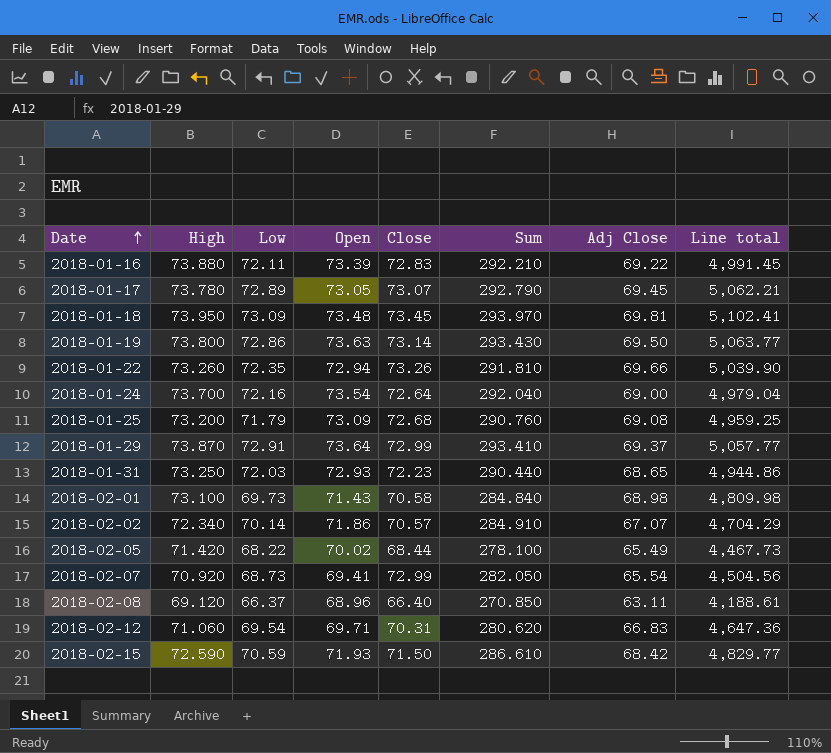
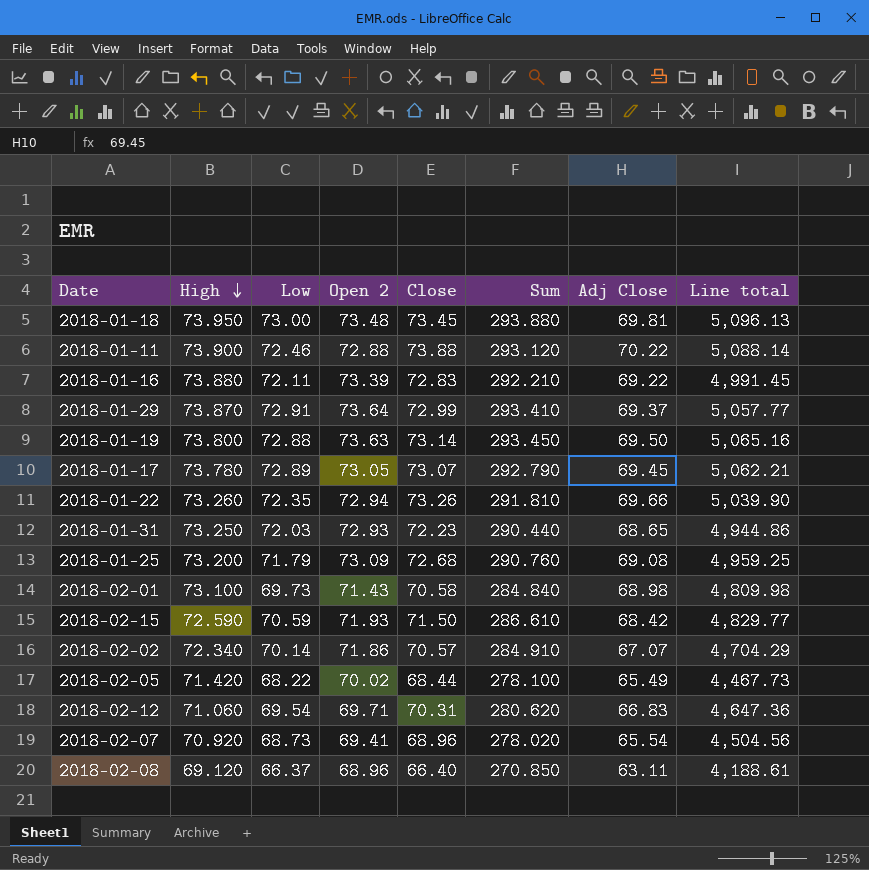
row order: Date ascending -> High descending
column name: Open -> Open 2
row 2018-01-24: 73.700 | 72.16 | 73.54 | 72.64 | 292.040 | 69.00 | 4,979.04 -> none
2018-01-18 | Low: 73.09 -> 73.00
2018-01-18 | Sum: 293.970 -> 293.880
2018-01-18 | Line total: 5,102.41 -> 5,096.13
row 2018-01-11: none -> 73.900 | 72.46 | 72.88 | 73.88 | 293.120 | 70.22 | 5,088.14
2018-01-19 | Low: 72.86 -> 72.88
2018-01-19 | Sum: 293.430 -> 293.450
2018-01-19 | Line total: 5,063.77 -> 5,065.16
2018-02-07 | Close: 72.99 -> 68.96
2018-02-07 | Sum: 282.050 -> 278.020

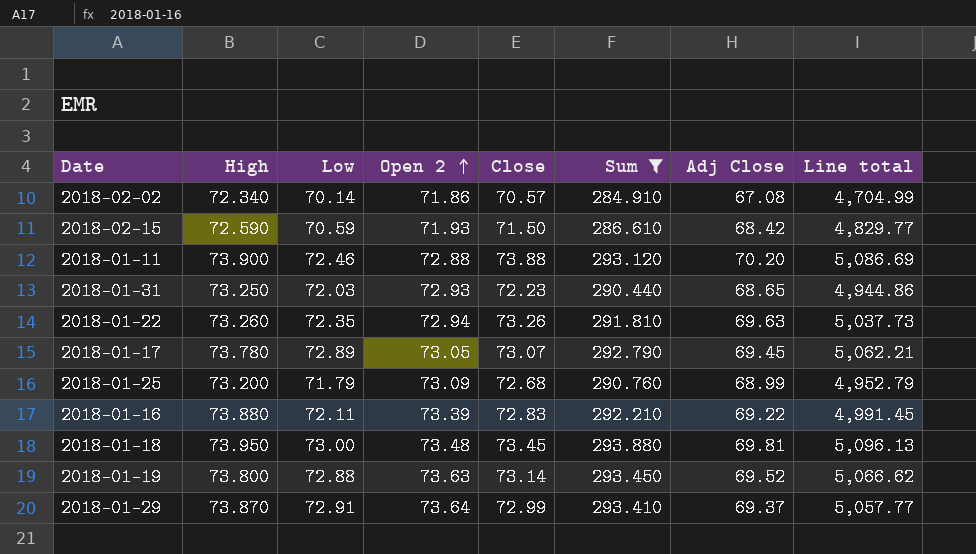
filter: none -> Sum >= 284.910
row order: High descending -> Open 2 ascending
2018-02-02 | Adj Close: 67.07 -> 67.08
2018-02-02 | Line total: 4,704.29 -> 4,704.99
2018-01-11 | Adj Close: 70.22 -> 70.20
2018-01-11 | Line total: 5,088.14 -> 5,086.69
2018-01-22 | Adj Close: 69.66 -> 69.63
2018-01-22 | Line total: 5,039.90 -> 5,037.73
2018-01-25 | Adj Close: 69.08 -> 68.99
2018-01-25 | Line total: 4,959.25 -> 4,952.79
2018-01-19 | Adj Close: 69.50 -> 69.52
2018-01-19 | Line total: 5,065.16 -> 5,066.62

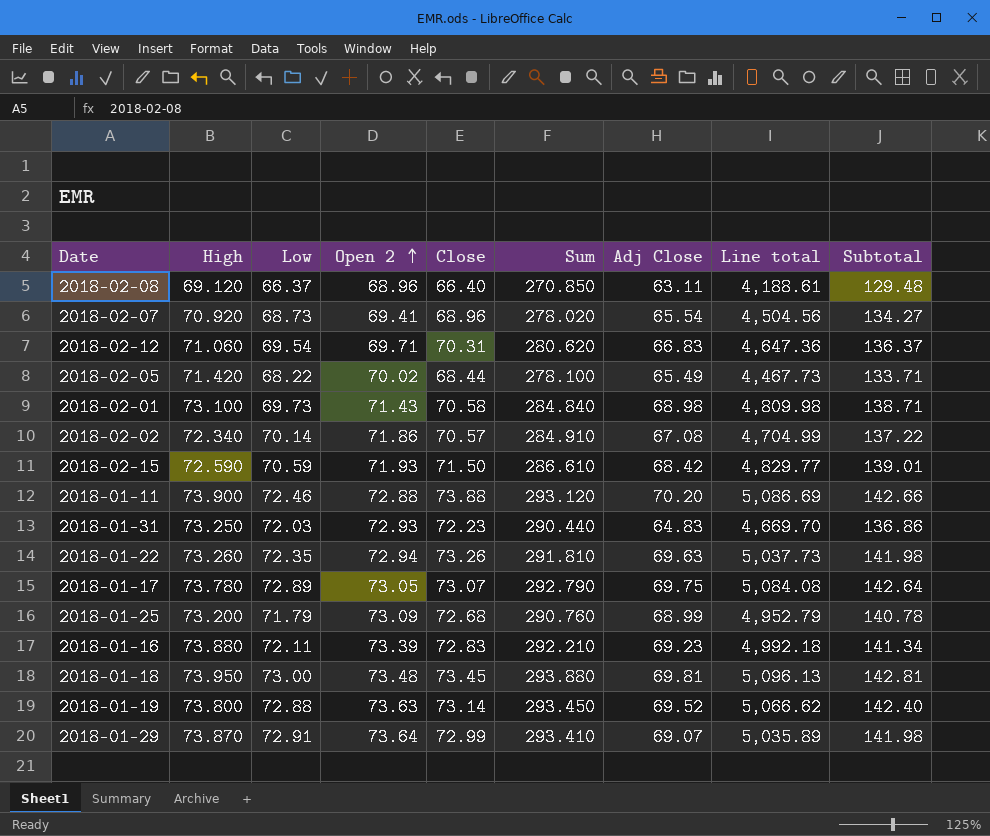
filter: Sum >= 284.910 -> none
column Subtotal | formula: none -> [Low] + [Adj Close]
2018-01-31 | Adj Close: 68.65 -> 64.83
2018-01-31 | Line total: 4,944.86 -> 4,669.70
2018-01-17 | Adj Close: 69.45 -> 69.75
2018-01-17 | Line total: 5,062.21 -> 5,084.08
2018-01-16 | Adj Close: 69.22 -> 69.23
2018-01-16 | Line total: 4,991.45 -> 4,992.18
2018-01-29 | Adj Close: 69.37 -> 69.07
2018-01-29 | Line total: 5,057.77 -> 5,035.89

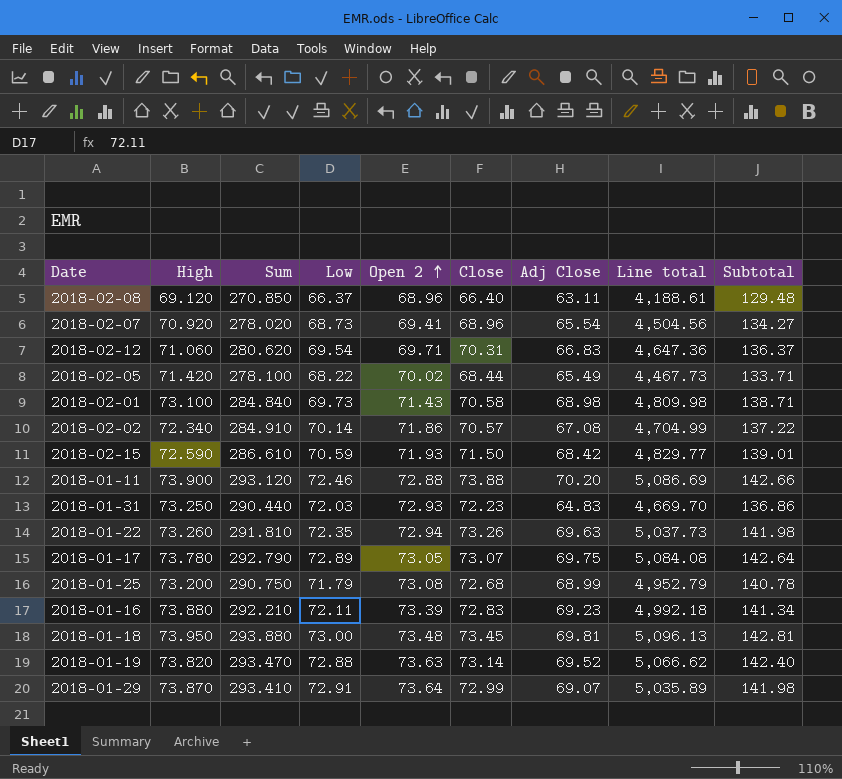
column Sum | position: 6 -> 3
2018-01-25 | Sum: 290.760 -> 290.750
2018-01-25 | Open 2: 73.09 -> 73.08
2018-01-19 | High: 73.800 -> 73.820
2018-01-19 | Sum: 293.450 -> 293.470

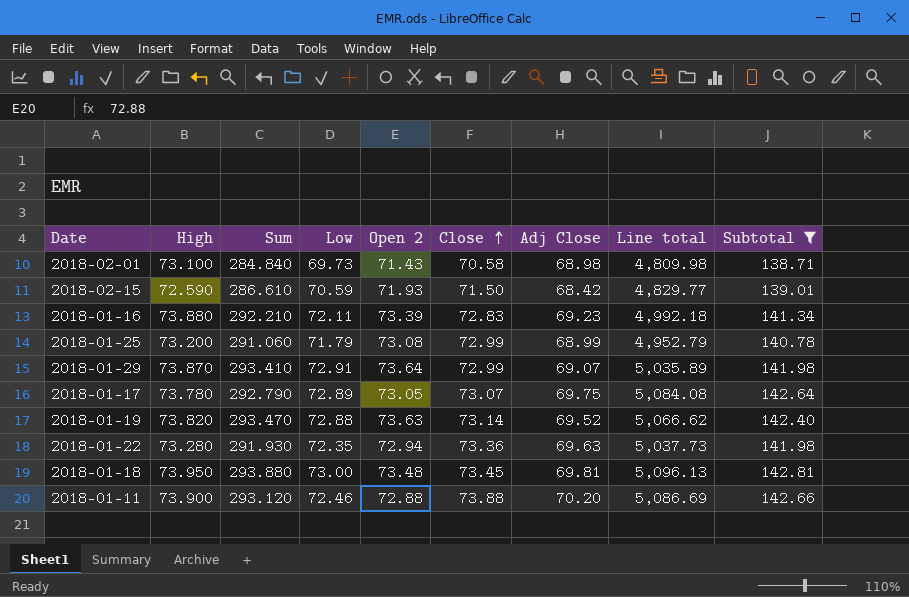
filter: none -> Subtotal >= 138.71
row order: Open 2 ascending -> Close ascending
2018-01-25 | Sum: 290.750 -> 291.060
2018-01-25 | Close: 72.68 -> 72.99
2018-01-22 | High: 73.260 -> 73.280
2018-01-22 | Sum: 291.810 -> 291.930
2018-01-22 | Close: 73.26 -> 73.36

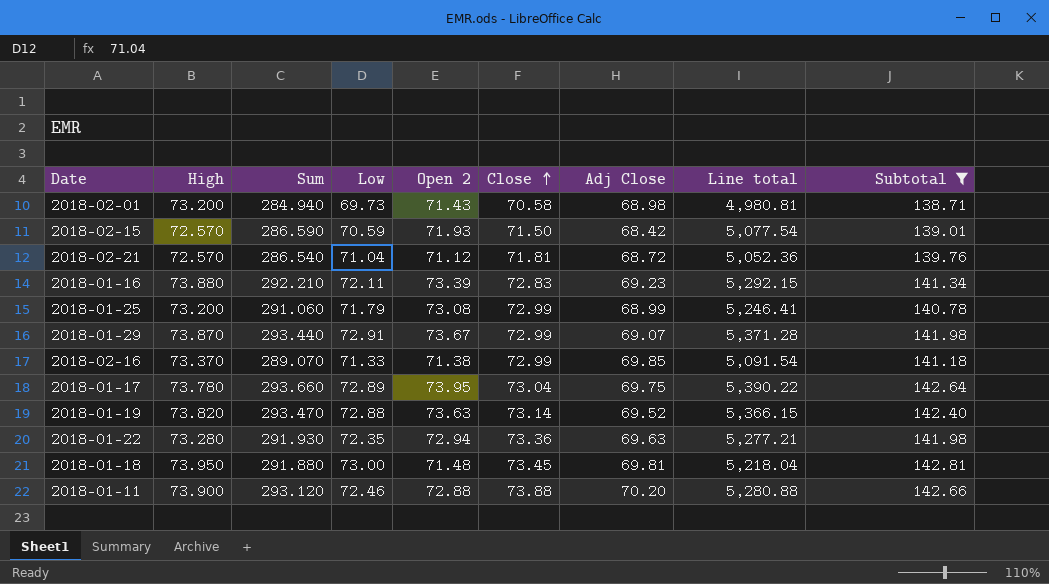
column Line total | formula: [Low] * [Adj Close] -> [Low] * [Open 2]
2018-02-01 | High: 73.100 -> 73.200
2018-02-01 | Sum: 284.840 -> 284.940
2018-02-15 | High: 72.590 -> 72.570
2018-02-15 | Sum: 286.610 -> 286.590
row 2018-02-21: none -> 72.570 | 286.540 | 71.04 | 71.12 | 71.81 | 68.72 | 5,052.36 | 139.76
2018-01-29 | Sum: 293.410 -> 293.440
2018-01-29 | Open 2: 73.64 -> 73.67
row 2018-02-16: none -> 73.370 | 289.070 | 71.33 | 71.38 | 72.99 | 69.85 | 5,091.54 | 141.18
2018-01-17 | Sum: 292.790 -> 293.660
2018-01-17 | Open 2: 73.05 -> 73.95
2018-01-17 | Close: 73.07 -> 73.04
2018-01-18 | Sum: 293.880 -> 291.880
2018-01-18 | Open 2: 73.48 -> 71.48

